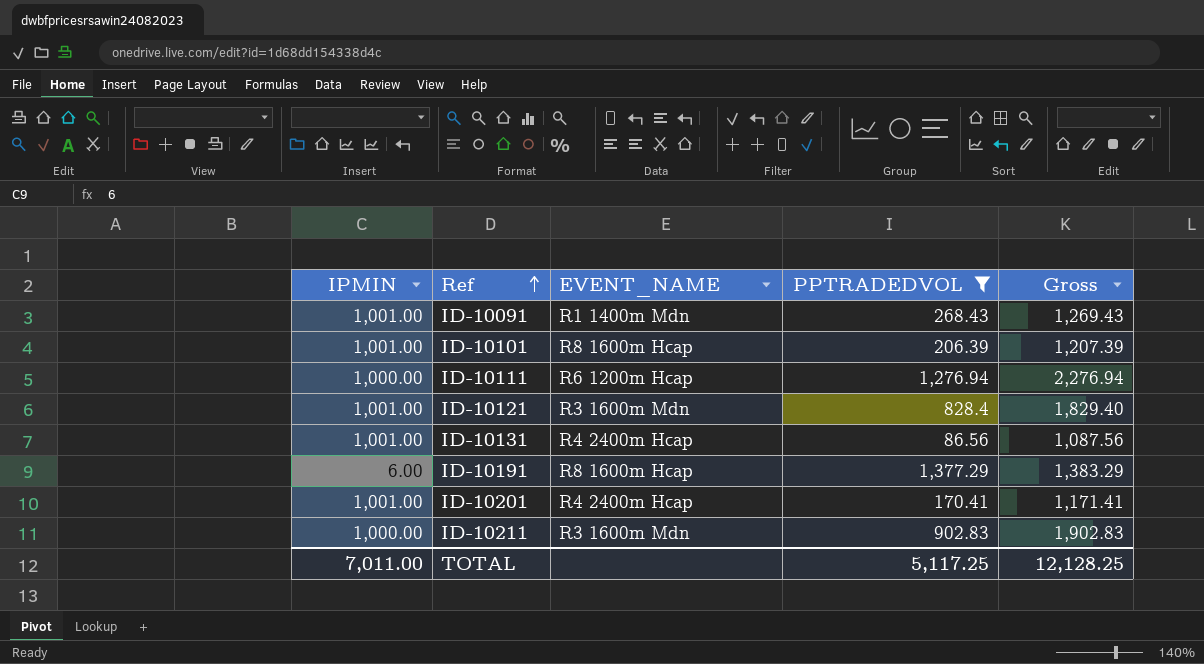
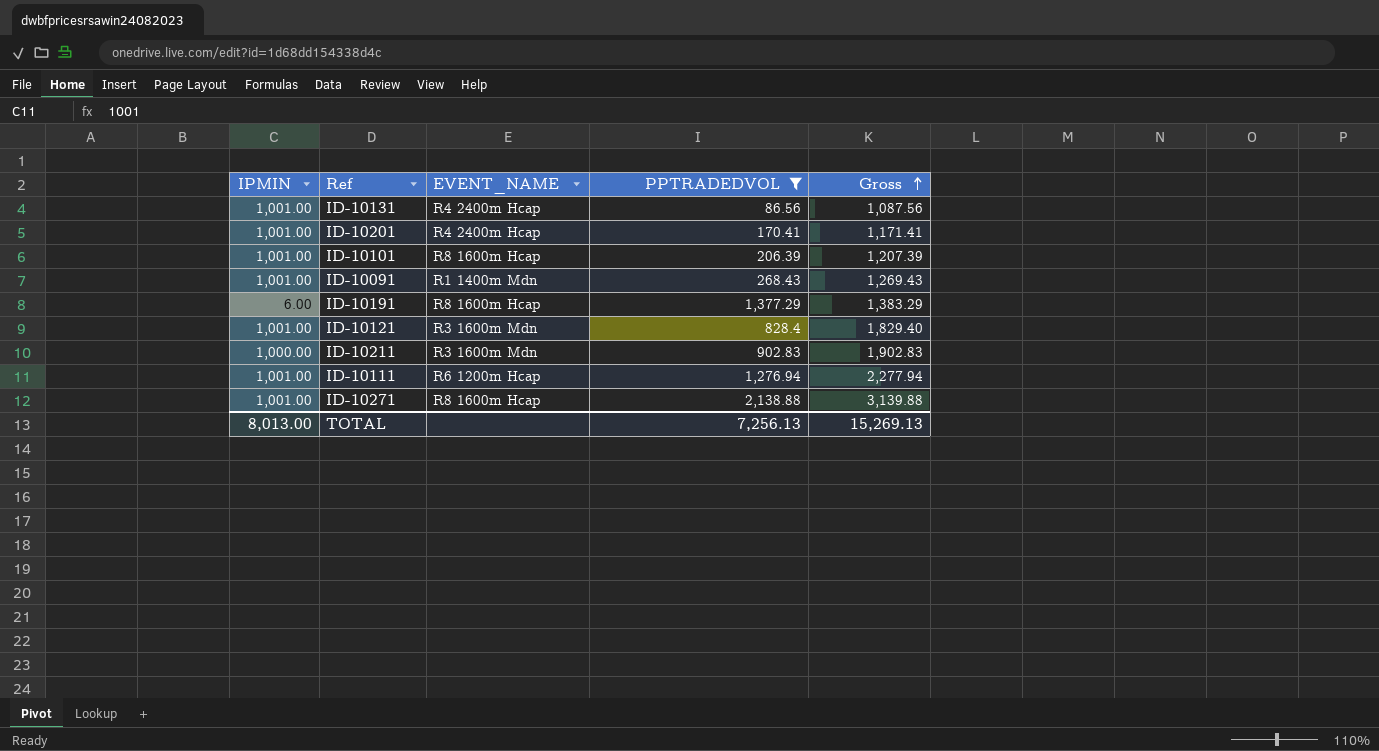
row order: Ref ascending -> Gross ascending
ID-10111 | IPMIN: 1,000.00 -> 1,001.00
ID-10111 | Gross: 2,276.94 -> 2,277.94
row ID-10271: none -> 1,001.00 | R8 1600m Hcap | 2,138.88 | 3,139.88
TOTAL | IPMIN: 7,011.00 -> 8,013.00
TOTAL | PPTRADEDVOL: 5,117.25 -> 7,256.13
TOTAL | Gross: 12,128.25 -> 15,269.13

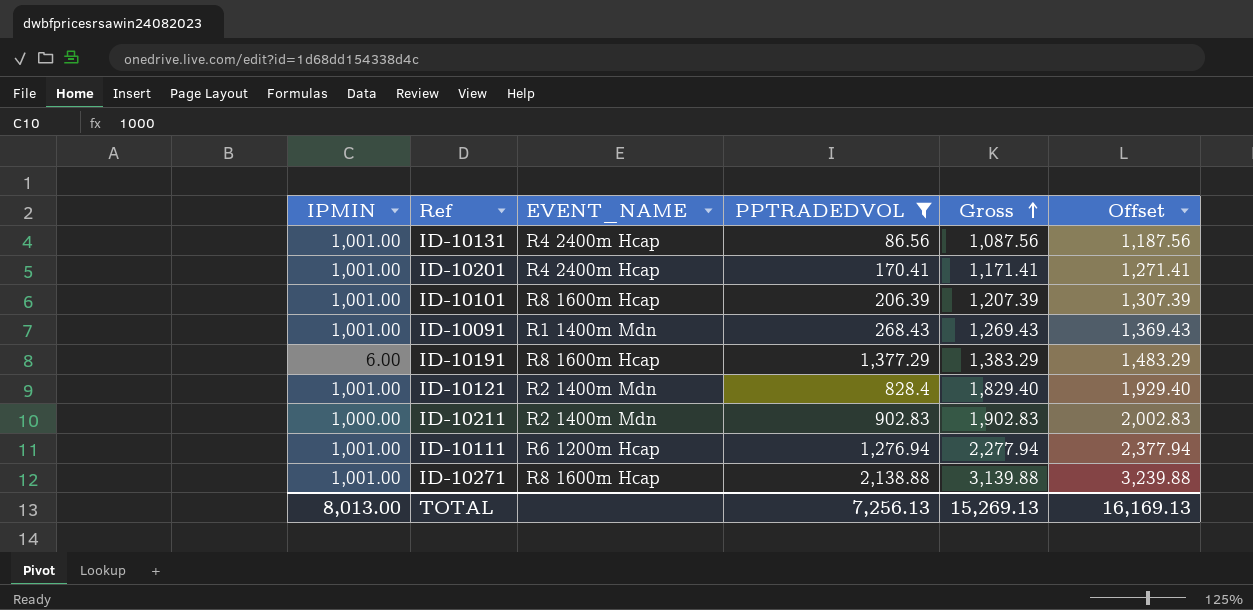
column Offset | formula: none -> [Gross] + 100
ID-10121 | EVENT_NAME: R3 1600m Mdn -> R2 1400m Mdn
ID-10211 | EVENT_NAME: R3 1600m Mdn -> R2 1400m Mdn

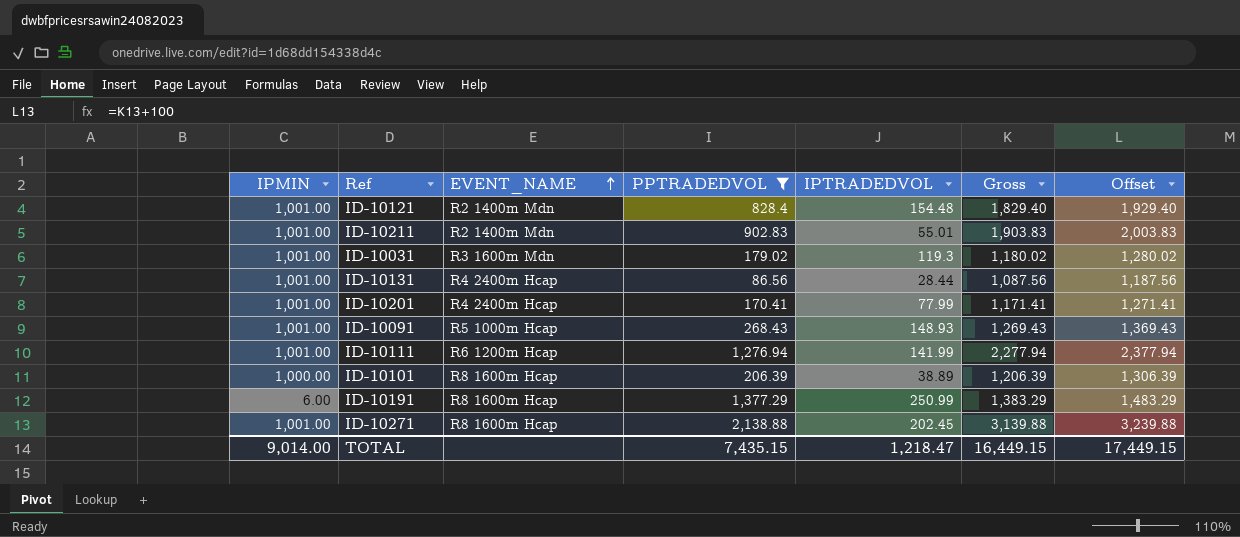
row order: Gross ascending -> EVENT_NAME ascending
column IPTRADEDVOL | position: none -> 5
ID-10211 | IPMIN: 1,000.00 -> 1,001.00
ID-10211 | Gross: 1,902.83 -> 1,903.83
ID-10211 | Offset: 2,002.83 -> 2,003.83
row ID-10031: none -> 1,001.00 | R3 1600m Mdn | 179.02 | 119.3 | 1,180.02 | 1,280.02
ID-10091 | EVENT_NAME: R1 1400m Mdn -> R5 1000m Hcap
ID-10101 | IPMIN: 1,001.00 -> 1,000.00
ID-10101 | Gross: 1,207.39 -> 1,206.39
ID-10101 | Offset: 1,307.39 -> 1,306.39
TOTAL | IPMIN: 8,013.00 -> 9,014.00
TOTAL | PPTRADEDVOL: 7,256.13 -> 7,435.15
TOTAL | Gross: 15,269.13 -> 16,449.15
TOTAL | Offset: 16,169.13 -> 17,449.15

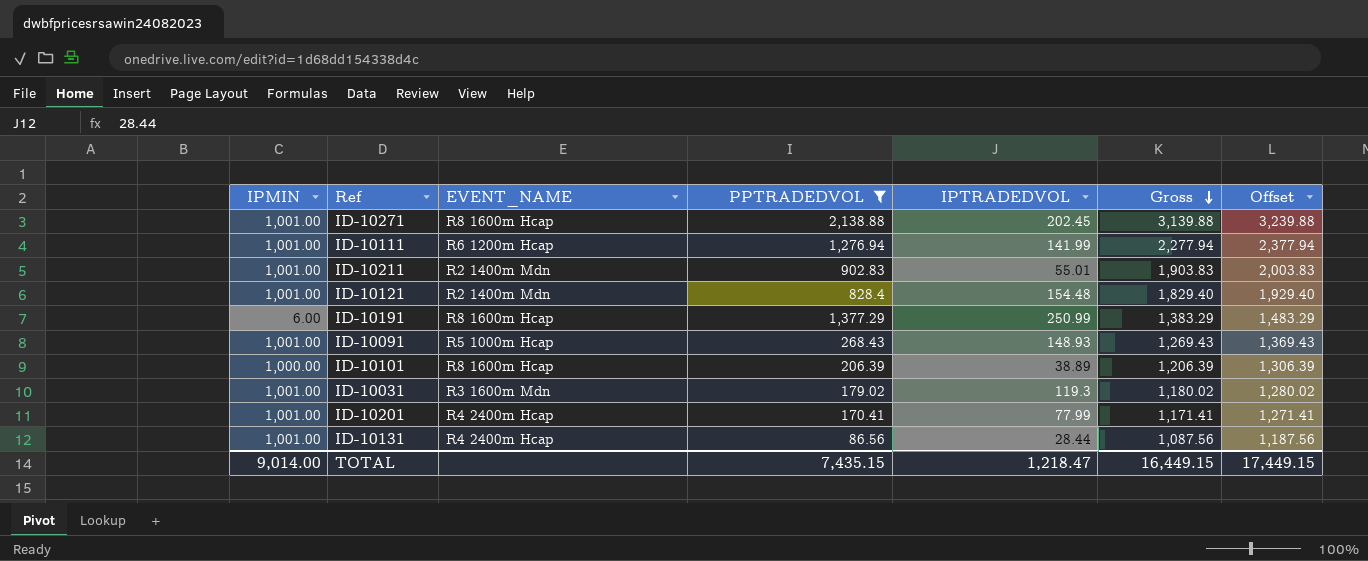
row order: EVENT_NAME ascending -> Gross descending

